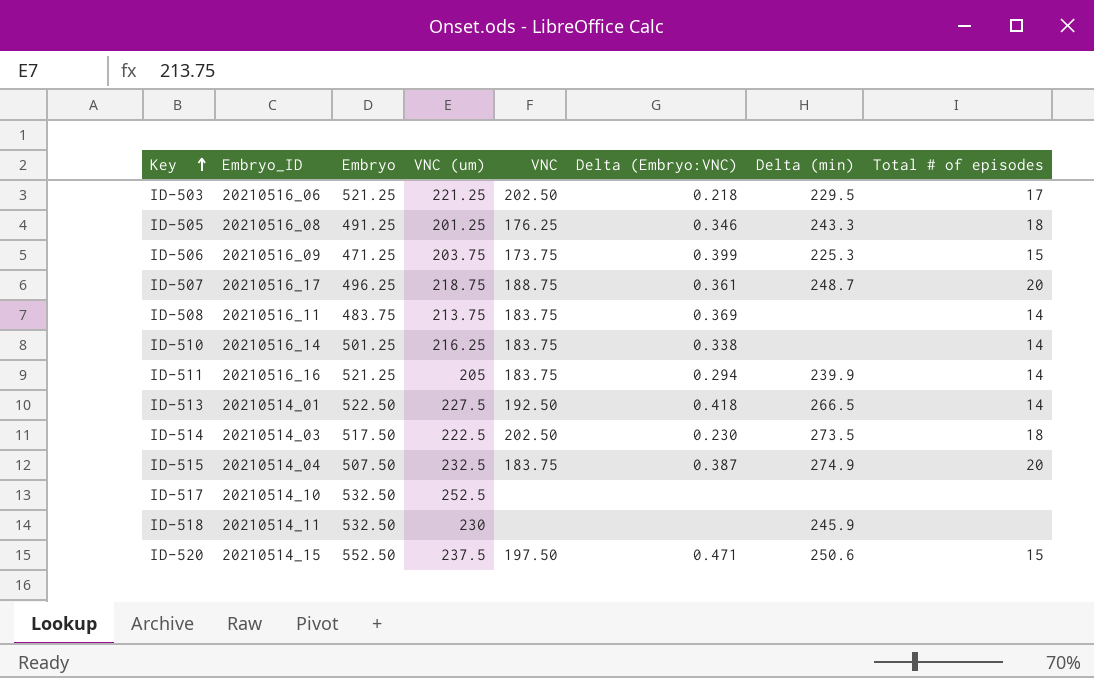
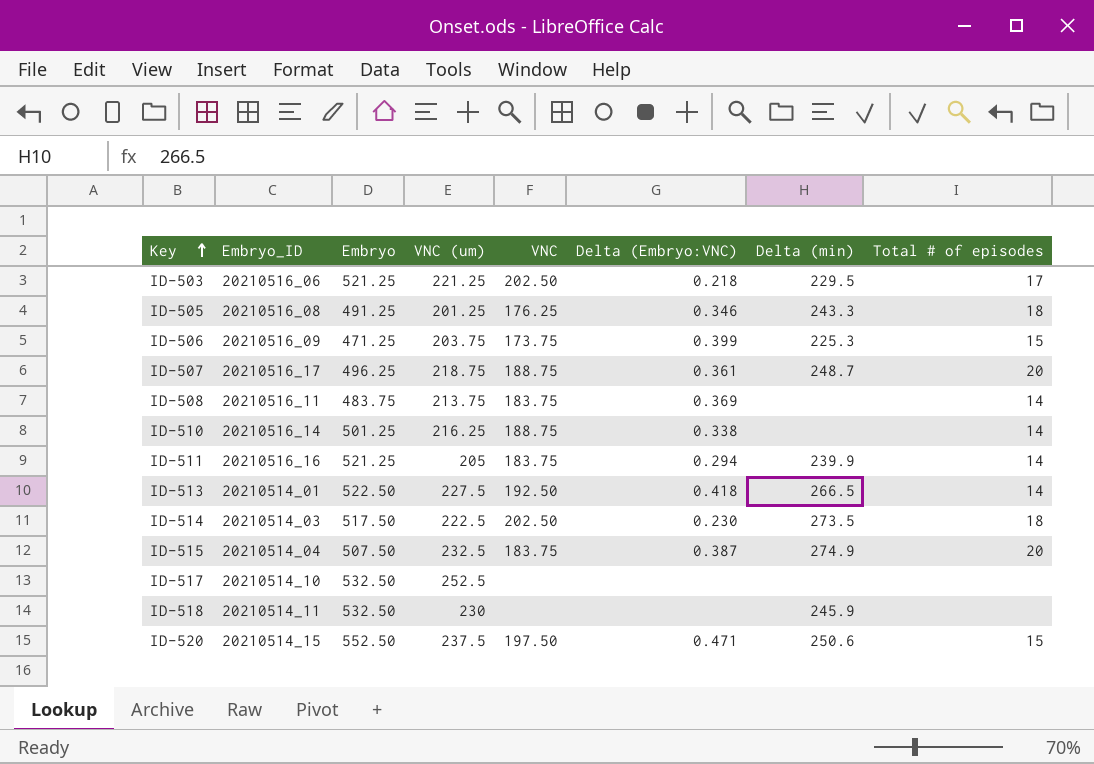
ID-510 | VNC: 183.75 -> 188.75

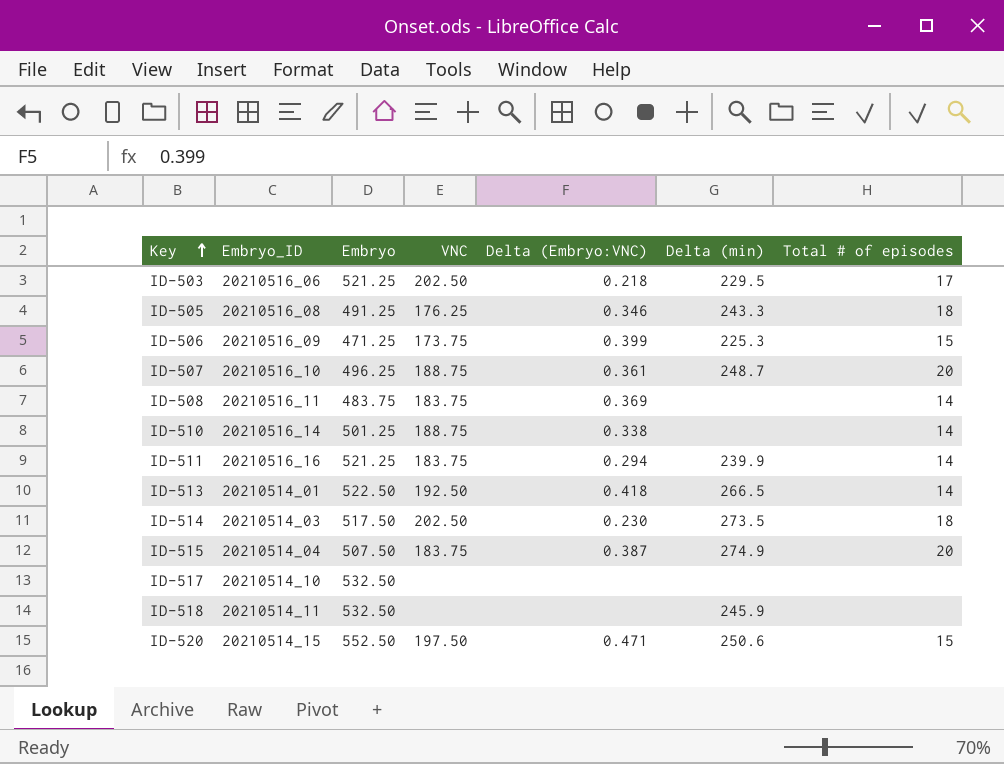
column VNC (um) | position: 4 -> none
ID-507 | Embryo_ID: 20210516_17 -> 20210516_10

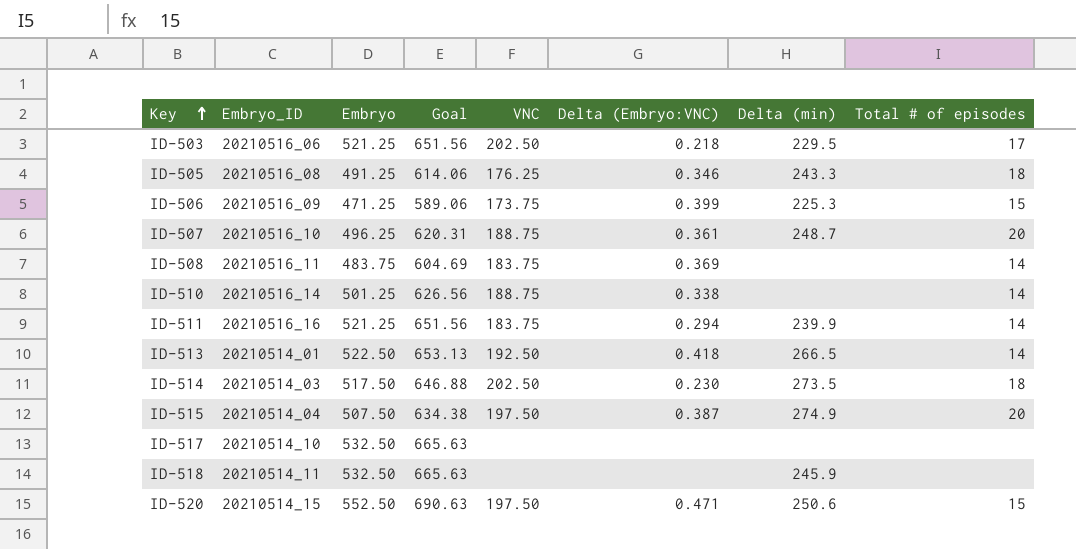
column Goal | formula: none -> [Embryo] * 1.25
ID-515 | VNC: 183.75 -> 197.50

